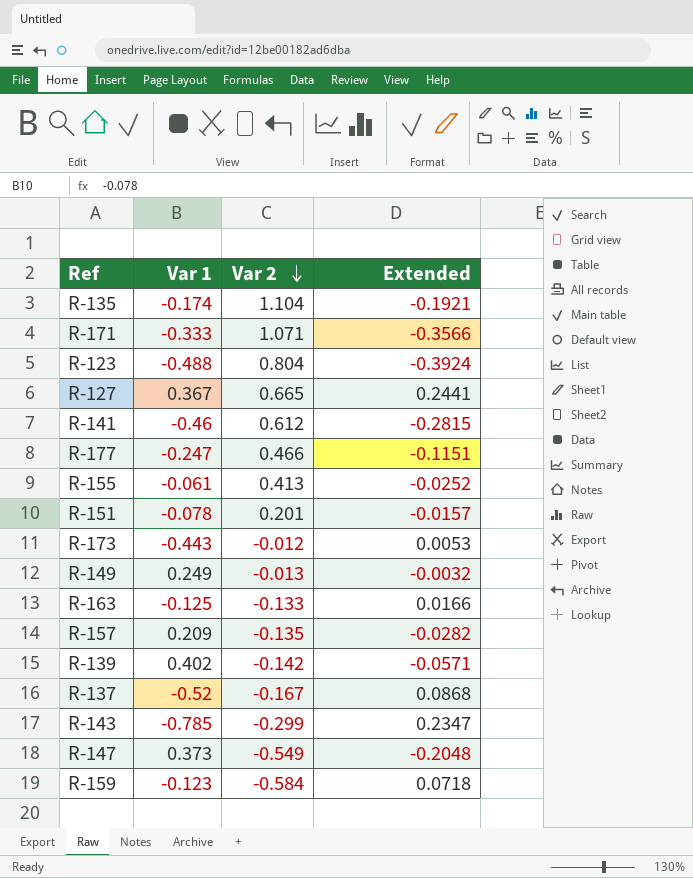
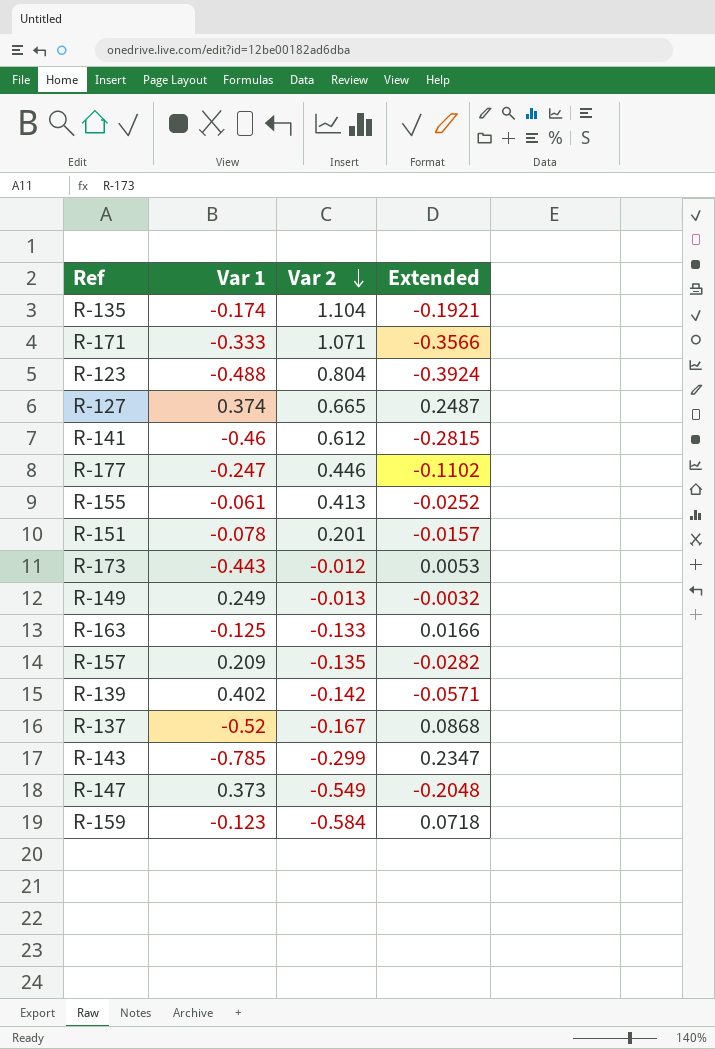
R-127 | Var 1: 0.367 -> 0.374
R-127 | Extended: 0.2441 -> 0.2487
R-177 | Var 2: 0.466 -> 0.446
R-177 | Extended: -0.1151 -> -0.1102

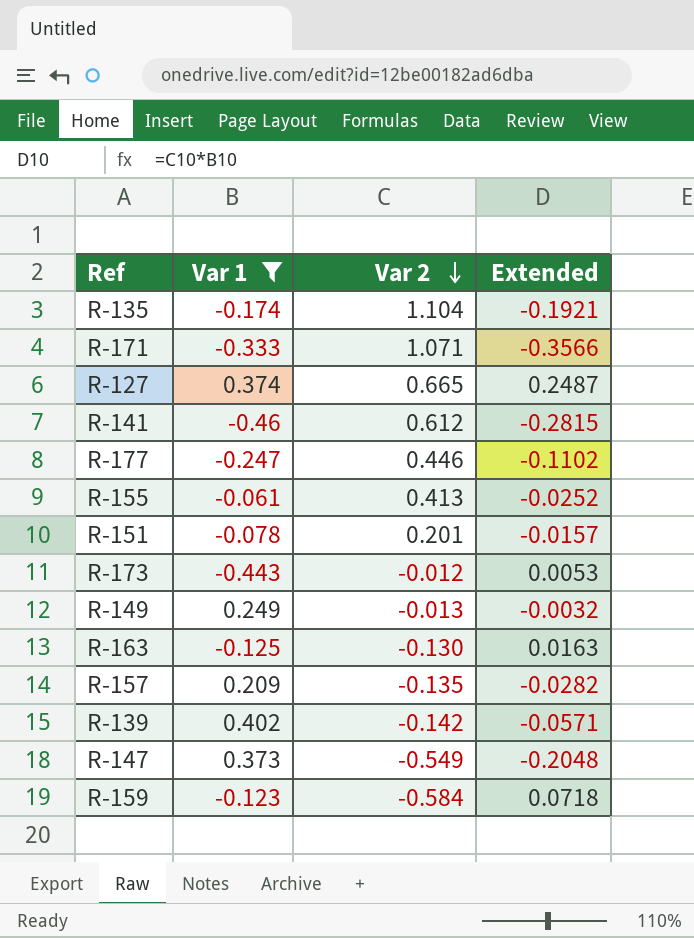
filter: none -> Var 1 >= -0.46
R-163 | Var 2: -0.133 -> -0.130
R-163 | Extended: 0.0166 -> 0.0163

